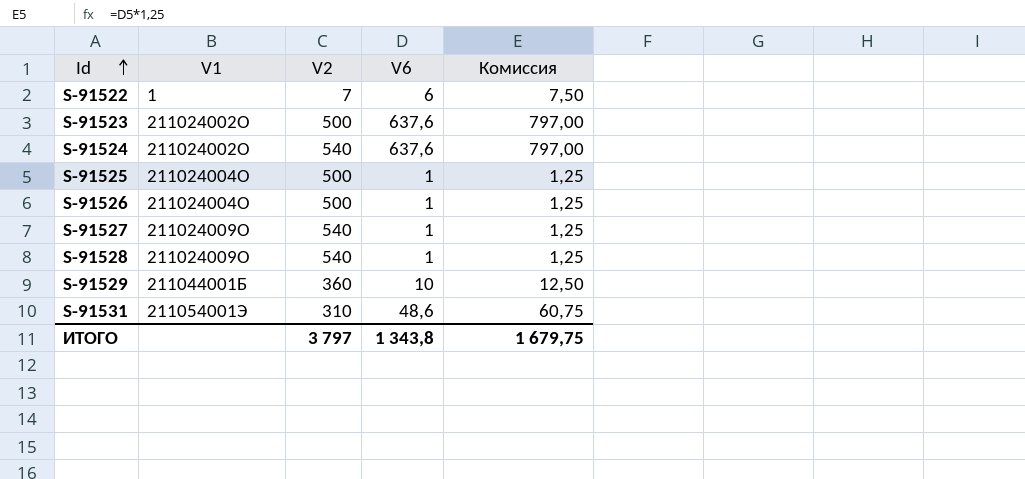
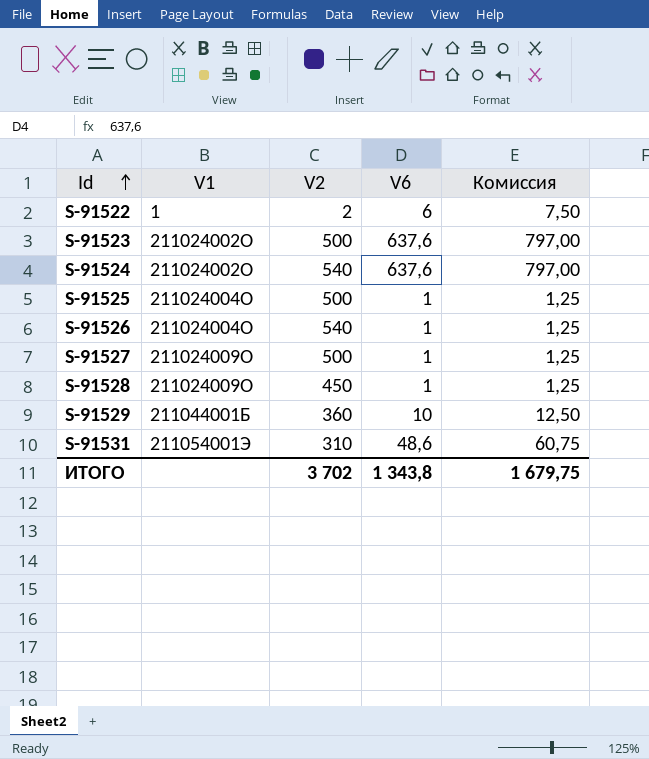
S-91522 | V2: 7 -> 2
S-91526 | V2: 500 -> 540
S-91527 | V2: 540 -> 500
S-91528 | V2: 540 -> 450
ИТОГО | V2: 3 797 -> 3 702

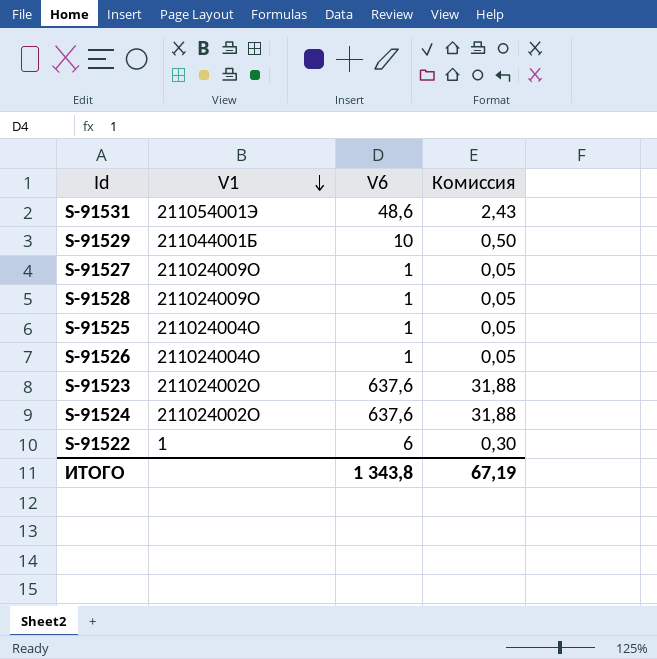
row order: Id ascending -> V1 descending
column V2 | position: 3 -> none
column Комиссия | formula: [V6] * 1,25 -> [V6] * 0,05
ИТОГО | Комиссия: 1 679,75 -> 67,19

